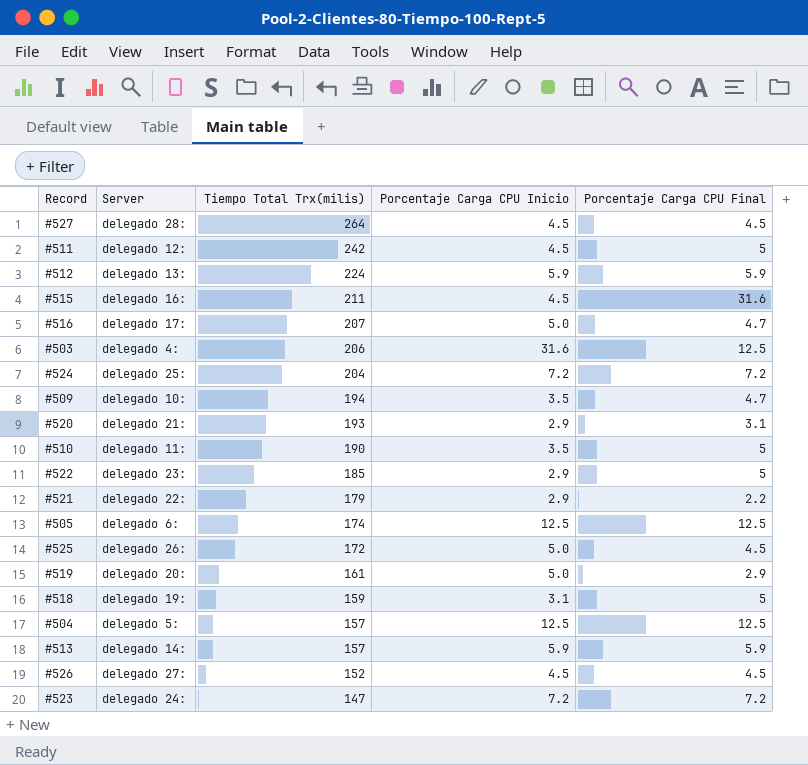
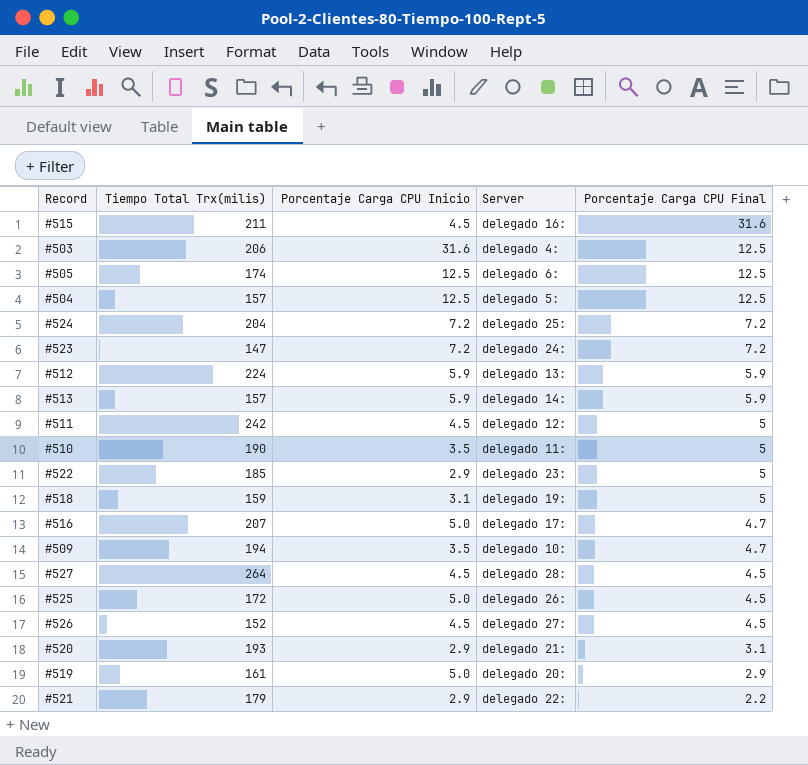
row order: Tiempo Total Trx(milis) descending -> Porcentaje Carga CPU Final descending
column Server | position: 2 -> 4

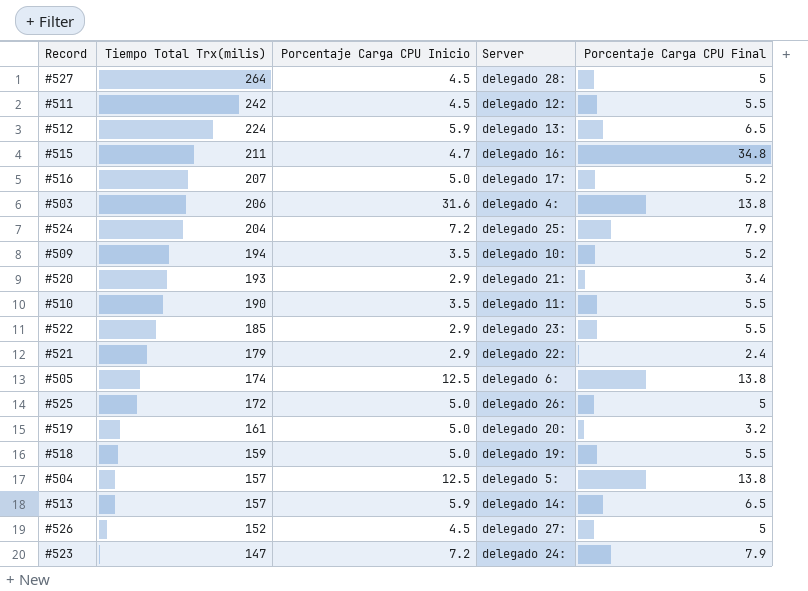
row order: Porcentaje Carga CPU Final descending -> Tiempo Total Trx(milis) descending
#527 | Porcentaje Carga CPU Final: 4.5 -> 5
#511 | Porcentaje Carga CPU Final: 5 -> 5.5
#512 | Porcentaje Carga CPU Final: 5.9 -> 6.5
#515 | Porcentaje Carga CPU Inicio: 4.5 -> 4.7
#515 | Porcentaje Carga CPU Final: 31.6 -> 34.8
#516 | Porcentaje Carga CPU Final: 4.7 -> 5.2
#503 | Porcentaje Carga CPU Final: 12.5 -> 13.8
#524 | Porcentaje Carga CPU Final: 7.2 -> 7.9
#509 | Porcentaje Carga CPU Final: 4.7 -> 5.2
#520 | Porcentaje Carga CPU Final: 3.1 -> 3.4
#510 | Porcentaje Carga CPU Final: 5 -> 5.5
#522 | Porcentaje Carga CPU Final: 5 -> 5.5
#521 | Porcentaje Carga CPU Final: 2.2 -> 2.4
#505 | Porcentaje Carga CPU Final: 12.5 -> 13.8
#525 | Porcentaje Carga CPU Final: 4.5 -> 5
#519 | Porcentaje Carga CPU Final: 2.9 -> 3.2
#518 | Porcentaje Carga CPU Inicio: 3.1 -> 5.0
#518 | Porcentaje Carga CPU Final: 5 -> 5.5
#504 | Porcentaje Carga CPU Final: 12.5 -> 13.8
#513 | Porcentaje Carga CPU Final: 5.9 -> 6.5
#526 | Porcentaje Carga CPU Final: 4.5 -> 5
#523 | Porcentaje Carga CPU Final: 7.2 -> 7.9

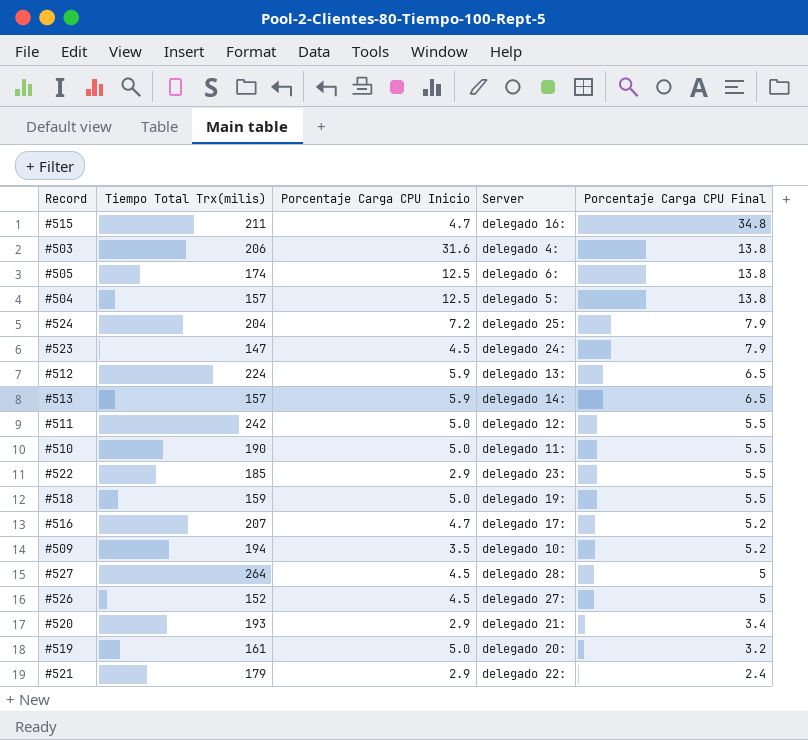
row order: Tiempo Total Trx(milis) descending -> Porcentaje Carga CPU Final descending
row #525: 172 | 5.0 | delegado 26: | 5 -> none
#523 | Porcentaje Carga CPU Inicio: 7.2 -> 4.5
#511 | Porcentaje Carga CPU Inicio: 4.5 -> 5.0
#510 | Porcentaje Carga CPU Inicio: 3.5 -> 5.0
#516 | Porcentaje Carga CPU Inicio: 5.0 -> 4.7

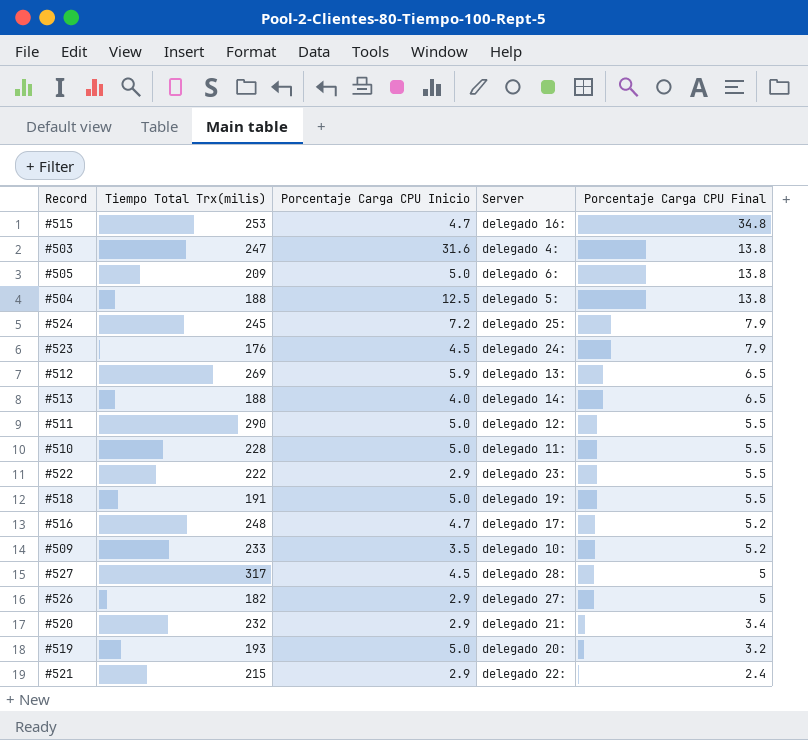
#515 | Tiempo Total Trx(milis): 211 -> 253
#503 | Tiempo Total Trx(milis): 206 -> 247
#505 | Tiempo Total Trx(milis): 174 -> 209
#505 | Porcentaje Carga CPU Inicio: 12.5 -> 5.0
#504 | Tiempo Total Trx(milis): 157 -> 188
#524 | Tiempo Total Trx(milis): 204 -> 245
#523 | Tiempo Total Trx(milis): 147 -> 176
#512 | Tiempo Total Trx(milis): 224 -> 269
#513 | Tiempo Total Trx(milis): 157 -> 188
#513 | Porcentaje Carga CPU Inicio: 5.9 -> 4.0
#511 | Tiempo Total Trx(milis): 242 -> 290
#510 | Tiempo Total Trx(milis): 190 -> 228
#522 | Tiempo Total Trx(milis): 185 -> 222
#518 | Tiempo Total Trx(milis): 159 -> 191
#516 | Tiempo Total Trx(milis): 207 -> 248
#509 | Tiempo Total Trx(milis): 194 -> 233
#527 | Tiempo Total Trx(milis): 264 -> 317
#526 | Tiempo Total Trx(milis): 152 -> 182
#526 | Porcentaje Carga CPU Inicio: 4.5 -> 2.9
#520 | Tiempo Total Trx(milis): 193 -> 232
#519 | Tiempo Total Trx(milis): 161 -> 193
#521 | Tiempo Total Trx(milis): 179 -> 215

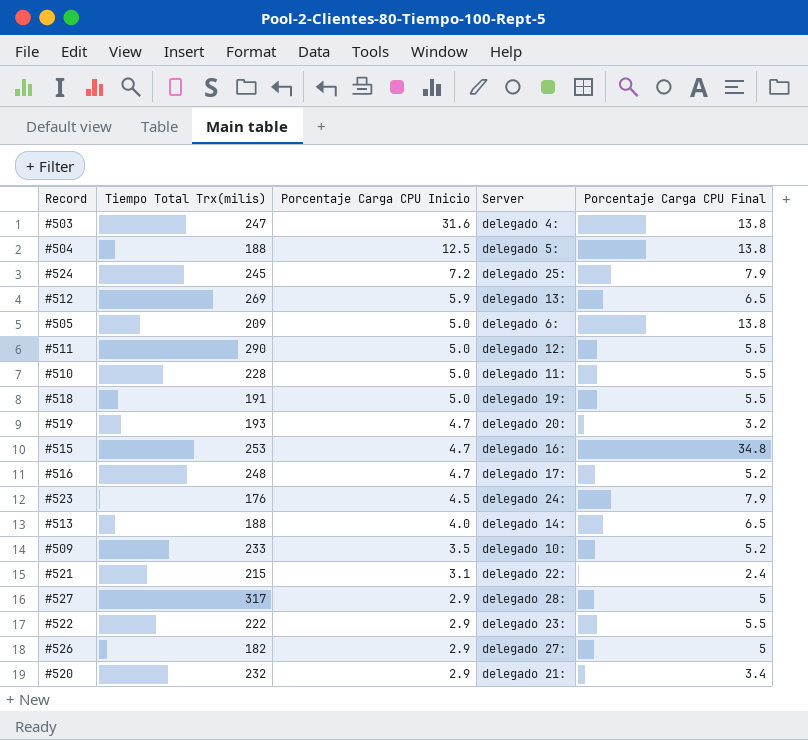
row order: Porcentaje Carga CPU Final descending -> Porcentaje Carga CPU Inicio descending
#519 | Porcentaje Carga CPU Inicio: 5.0 -> 4.7
#521 | Porcentaje Carga CPU Inicio: 2.9 -> 3.1
#527 | Porcentaje Carga CPU Inicio: 4.5 -> 2.9

